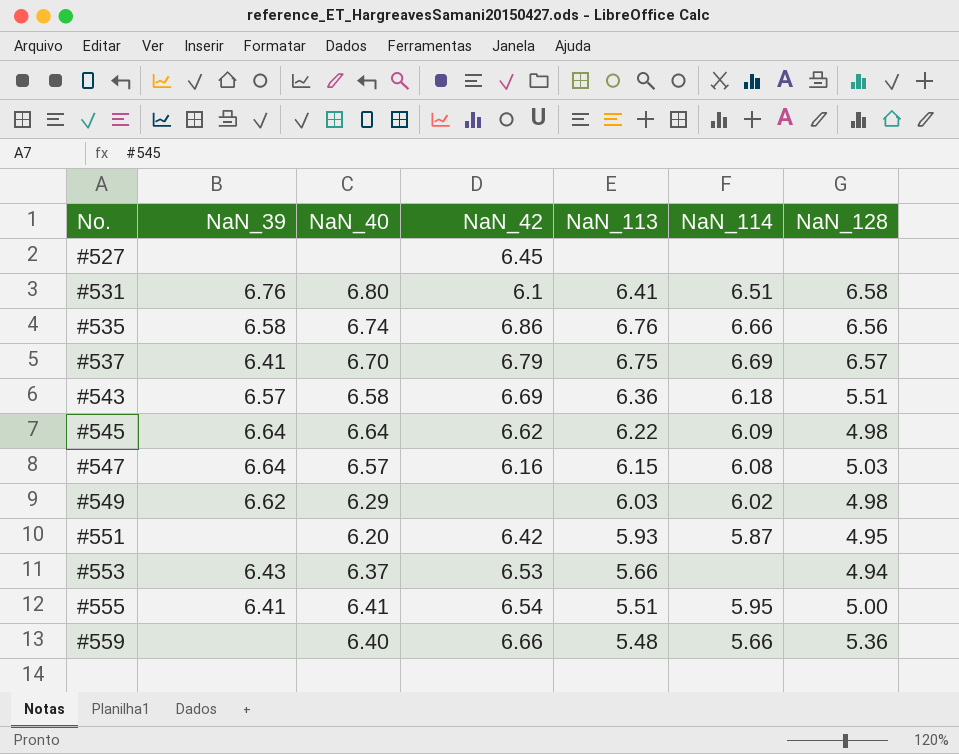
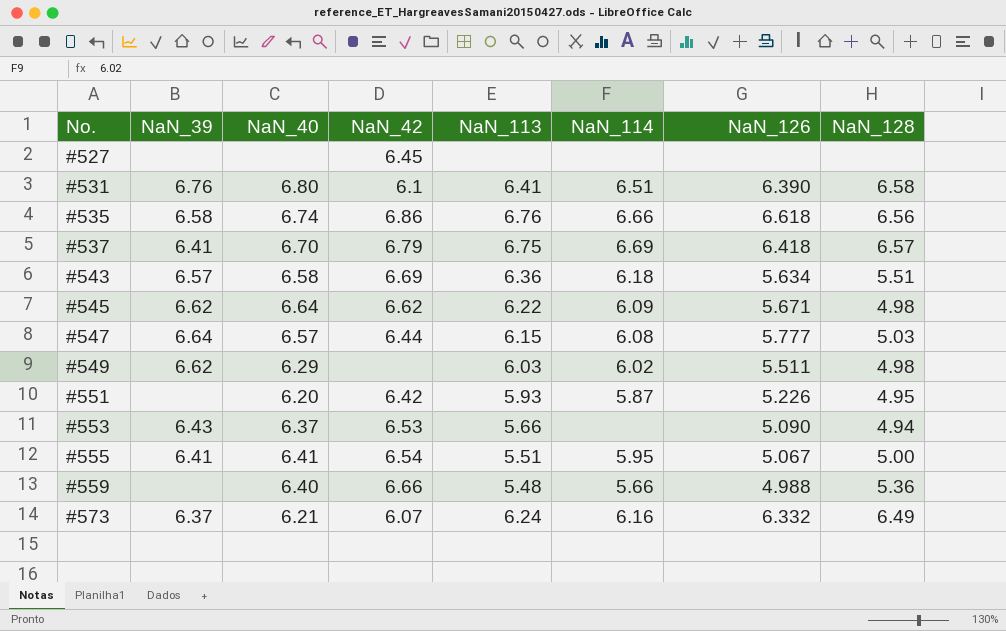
column NaN_126 | position: none -> 7
#545 | NaN_39: 6.64 -> 6.62
#547 | NaN_42: 6.16 -> 6.44
row #573: none -> 6.37 | 6.21 | 6.07 | 6.24 | 6.16 | 6.332 | 6.49

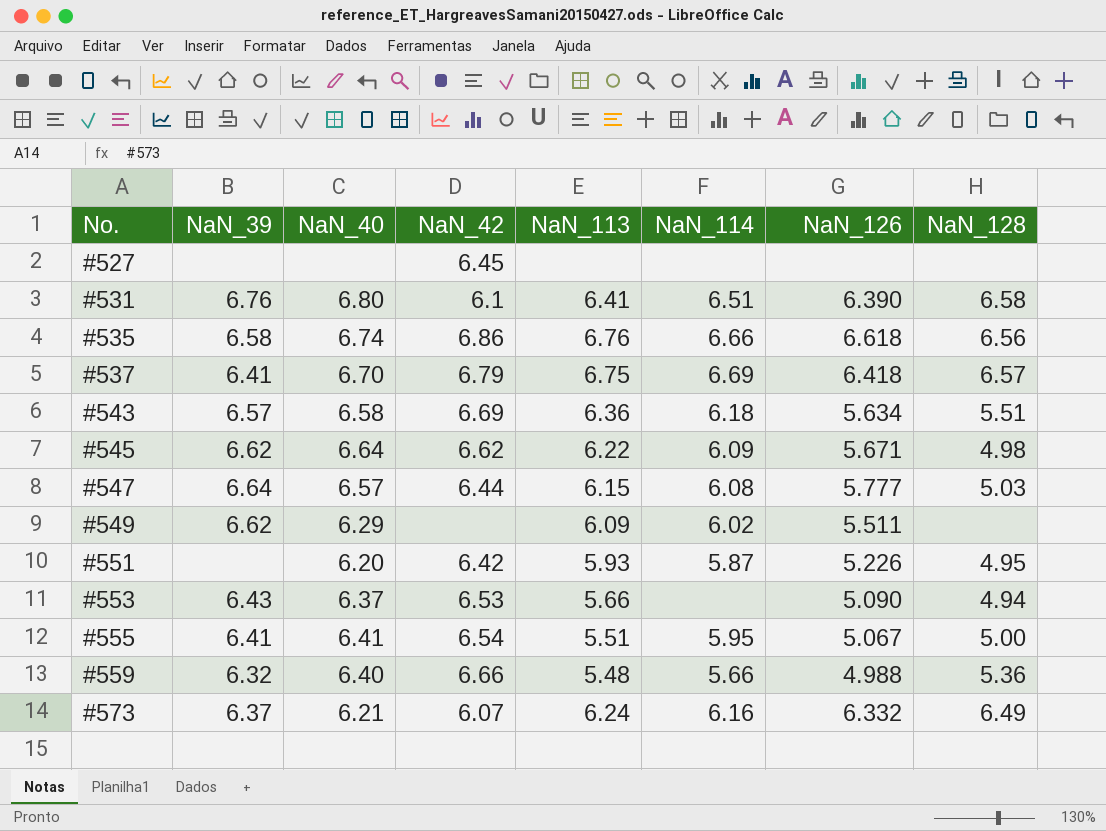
#549 | NaN_113: 6.03 -> 6.09
#549 | NaN_128: 4.98 -> none
#559 | NaN_39: none -> 6.32

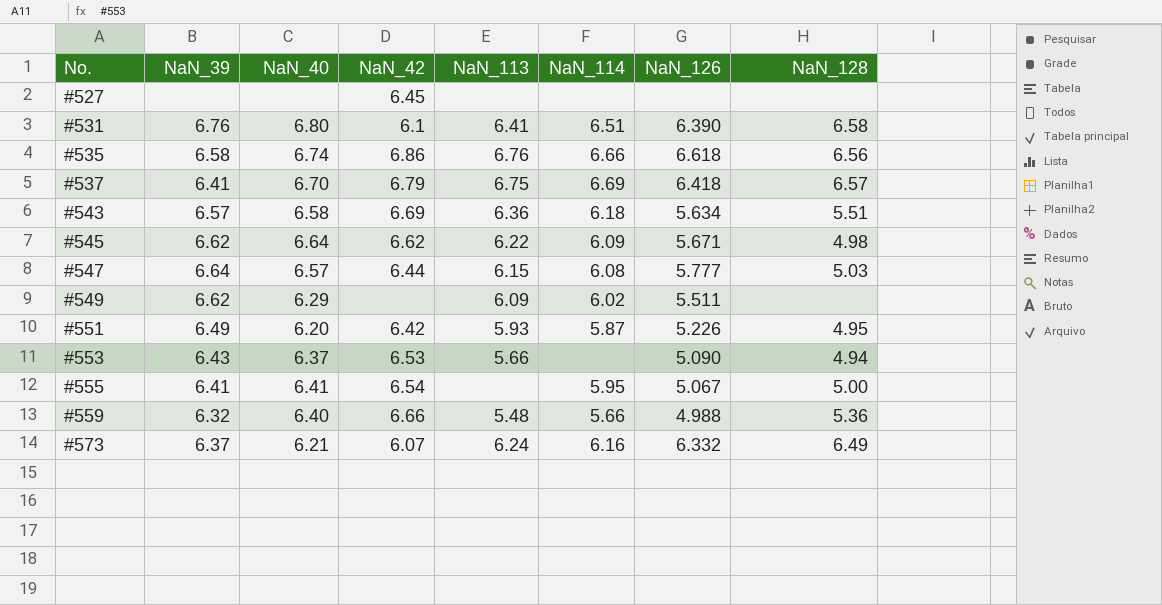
#551 | NaN_39: none -> 6.49
#555 | NaN_113: 5.51 -> none

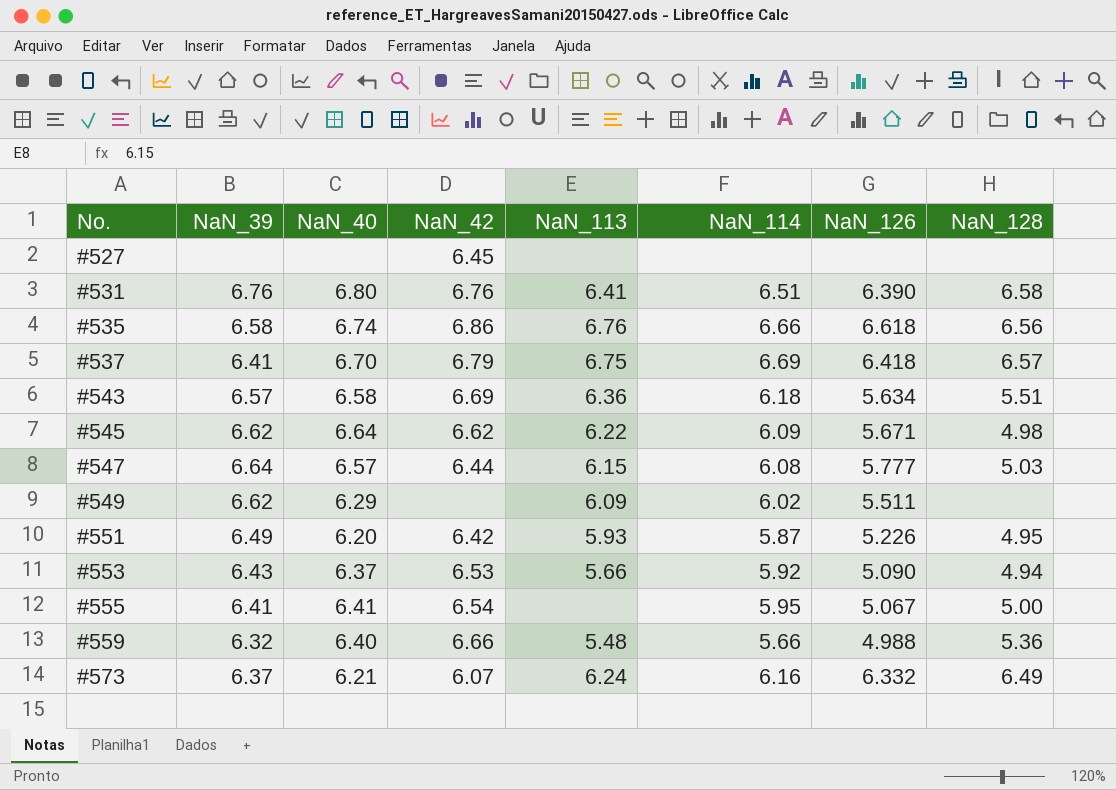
#531 | NaN_42: 6.1 -> 6.76
#553 | NaN_114: none -> 5.92

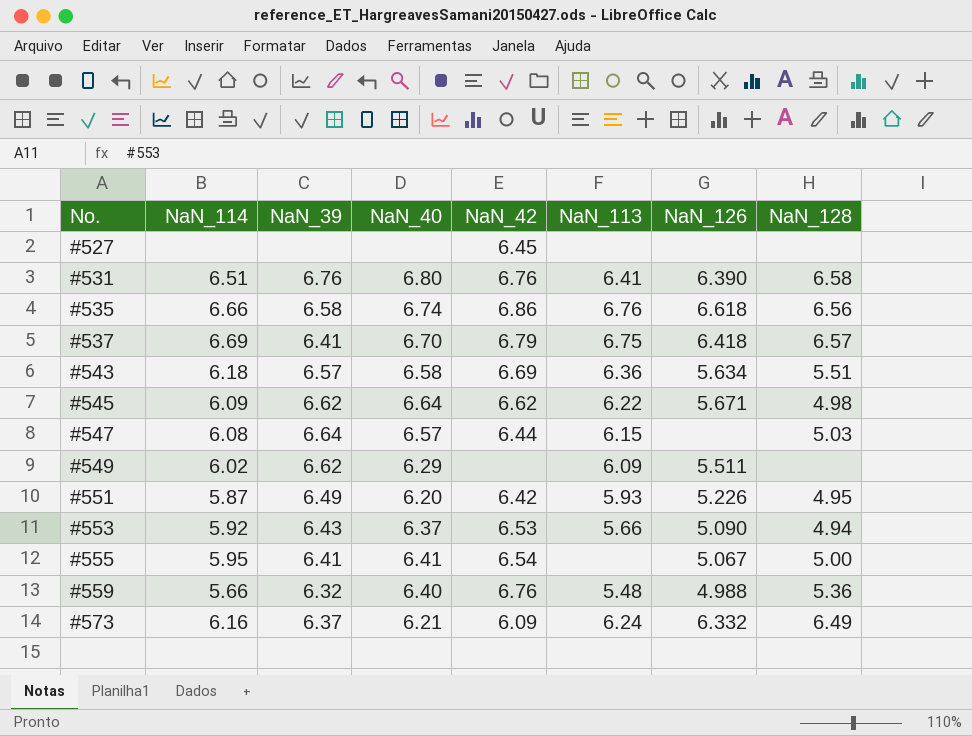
column NaN_114 | position: 6 -> 2
#547 | NaN_126: 5.777 -> none
#559 | NaN_42: 6.66 -> 6.76
#573 | NaN_42: 6.07 -> 6.09

